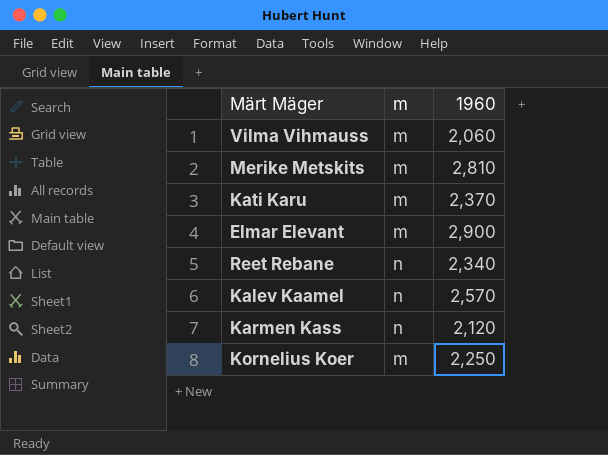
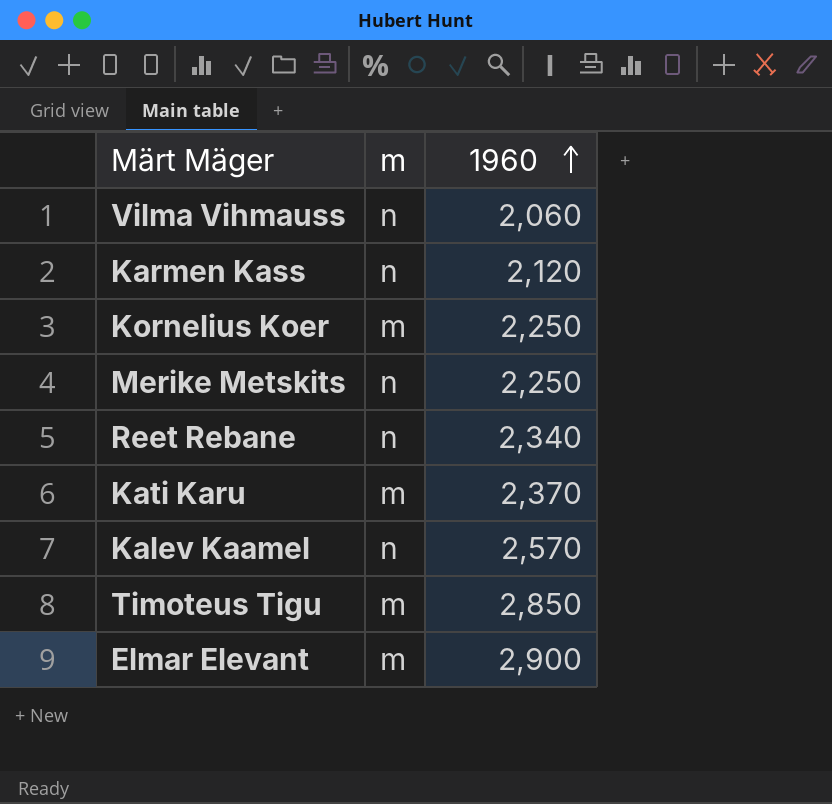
row order: none -> 1960 ascending
Vilma Vihmauss | m: m -> n
Merike Metskits | m: m -> n
Merike Metskits | 1960: 2,810 -> 2,250
row Timoteus Tigu: none -> m | 2,850

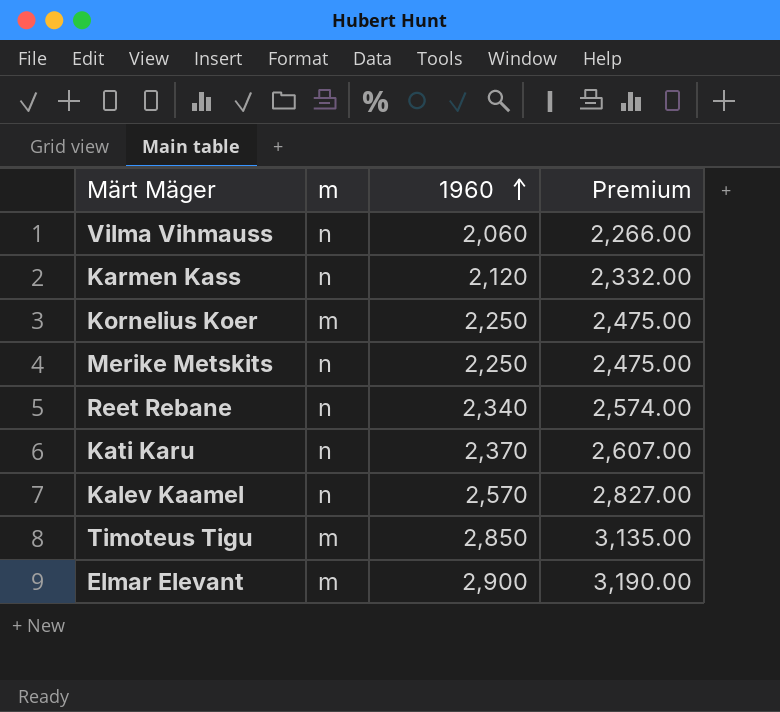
column Premium | formula: none -> [1960] * 1.1
Kati Karu | m: m -> n

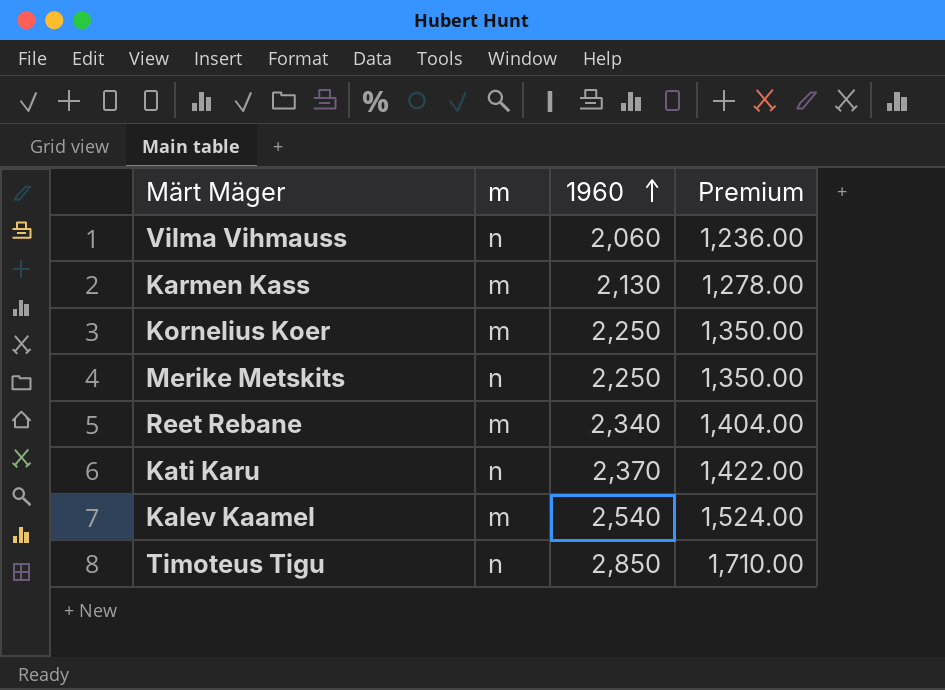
column Premium | formula: [1960] * 1.1 -> [1960] * 0.6
row Elmar Elevant: m | 2,900 | 3,190.00 -> none
Karmen Kass | m: n -> m
Karmen Kass | 1960: 2,120 -> 2,130
Reet Rebane | m: n -> m
Kalev Kaamel | m: n -> m
Kalev Kaamel | 1960: 2,570 -> 2,540
Timoteus Tigu | m: m -> n

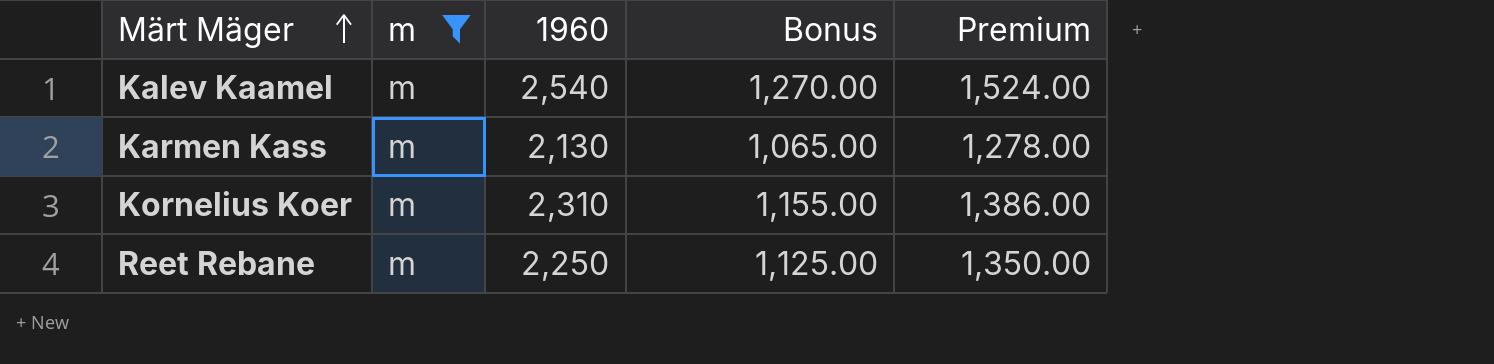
filter: none -> m = m
row order: 1960 ascending -> Märt Mäger ascending
column Bonus | formula: none -> [1960] * 0.5
Kornelius Koer | 1960: 2,250 -> 2,310
Kornelius Koer | Premium: 1,350.00 -> 1,386.00
Reet Rebane | 1960: 2,340 -> 2,250
Reet Rebane | Premium: 1,404.00 -> 1,350.00

